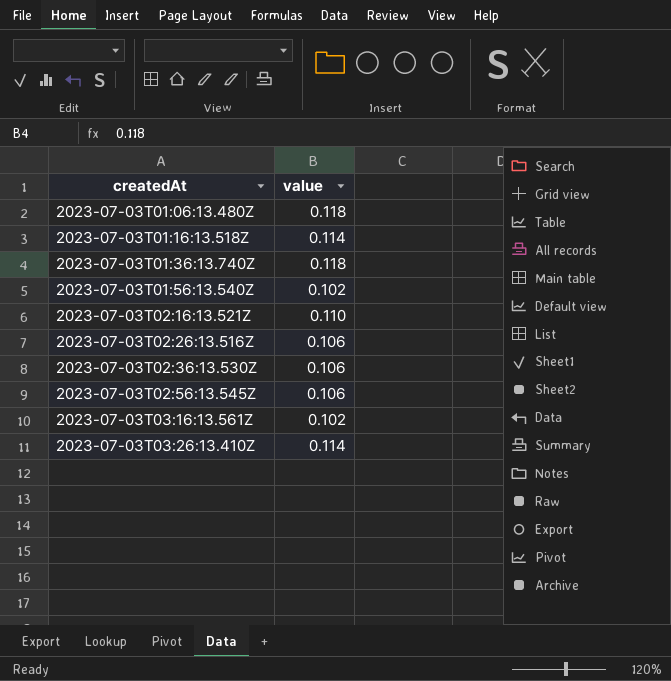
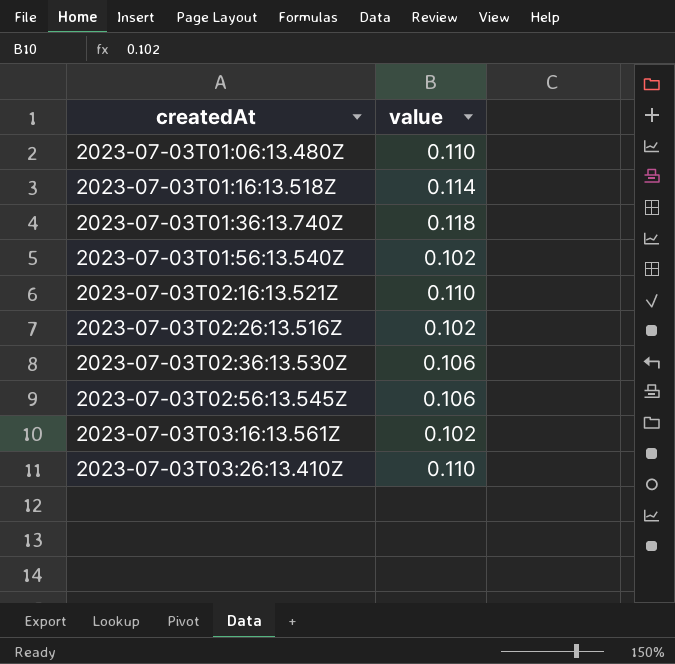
2023-07-03T01:06:13.480Z | value: 0.118 -> 0.110
2023-07-03T02:26:13.516Z | value: 0.106 -> 0.102
2023-07-03T03:26:13.410Z | value: 0.114 -> 0.110

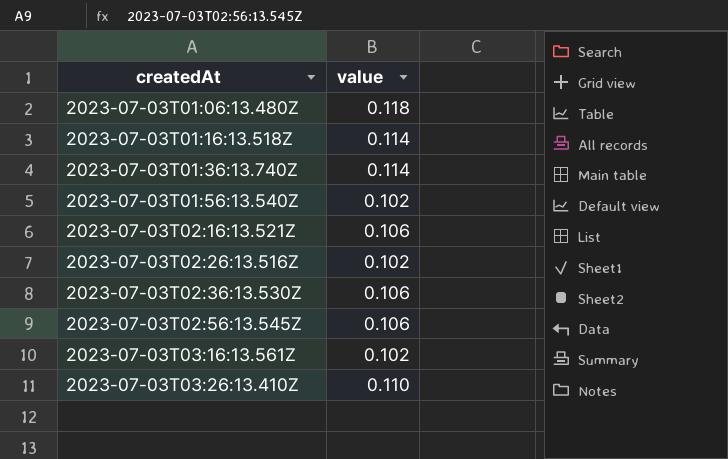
2023-07-03T01:06:13.480Z | value: 0.110 -> 0.118
2023-07-03T01:36:13.740Z | value: 0.118 -> 0.114
2023-07-03T02:16:13.521Z | value: 0.110 -> 0.106

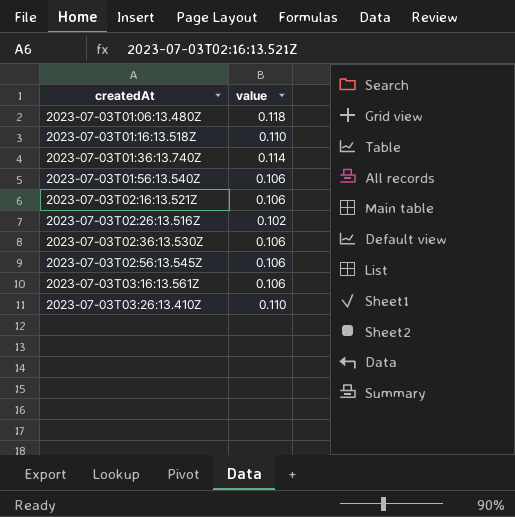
2023-07-03T01:16:13.518Z | value: 0.114 -> 0.110
2023-07-03T01:56:13.540Z | value: 0.102 -> 0.106
2023-07-03T03:16:13.561Z | value: 0.102 -> 0.106

